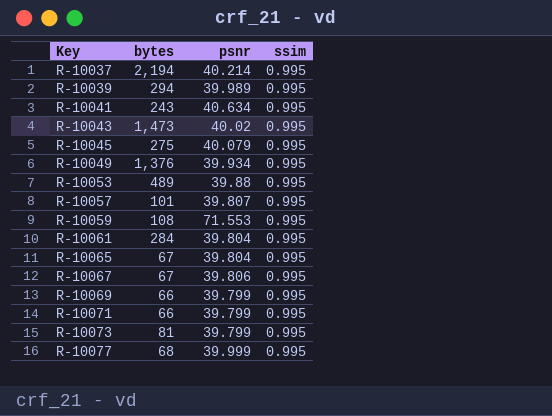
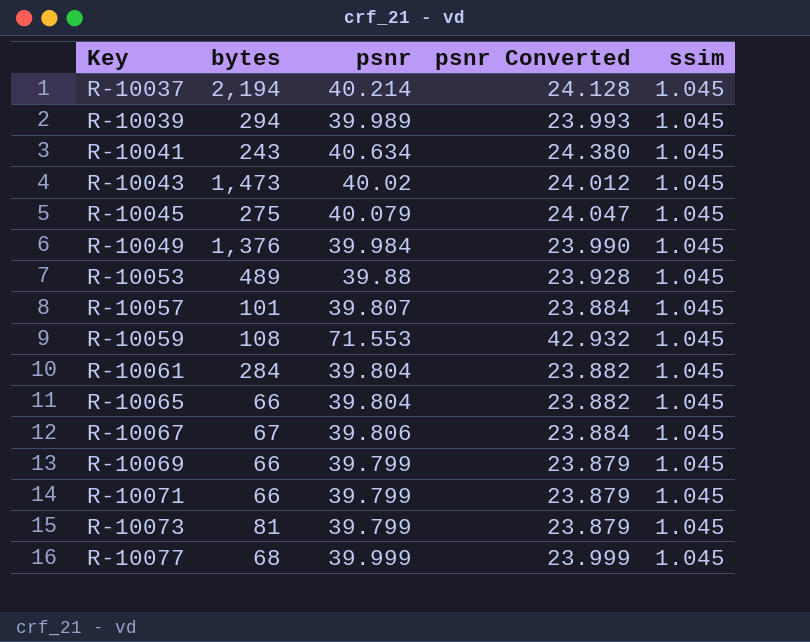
column psnr Converted | formula: none -> [psnr] * 0.6
R-10037 | ssim: 0.995 -> 1.045
R-10039 | ssim: 0.995 -> 1.045
R-10041 | ssim: 0.995 -> 1.045
R-10043 | ssim: 0.995 -> 1.045
R-10045 | ssim: 0.995 -> 1.045
R-10049 | psnr: 39.934 -> 39.984
R-10049 | ssim: 0.995 -> 1.045
R-10053 | ssim: 0.995 -> 1.045
R-10057 | ssim: 0.995 -> 1.045
R-10059 | ssim: 0.995 -> 1.045
R-10061 | ssim: 0.995 -> 1.045
R-10065 | bytes: 67 -> 66
R-10065 | ssim: 0.995 -> 1.045
R-10067 | ssim: 0.995 -> 1.045
R-10069 | ssim: 0.995 -> 1.045
R-10071 | ssim: 0.995 -> 1.045
R-10073 | ssim: 0.995 -> 1.045
R-10077 | ssim: 0.995 -> 1.045

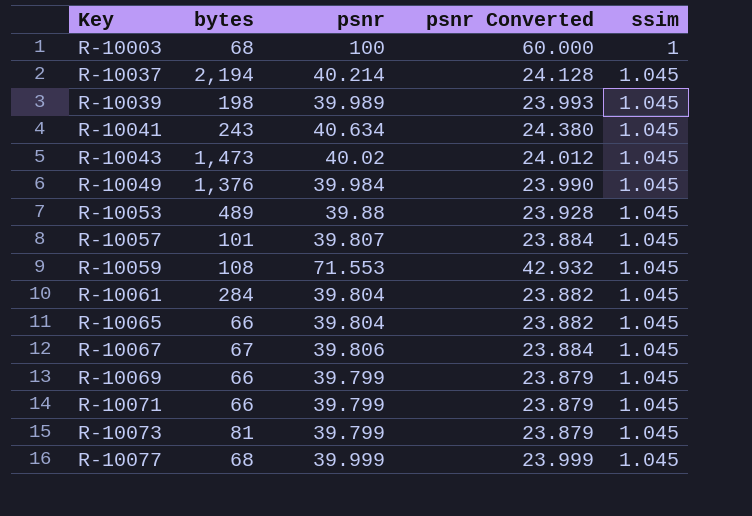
row R-10045: 275 | 40.079 | 24.047 | 1.045 -> none
row R-10003: none -> 68 | 100 | 60.000 | 1
R-10039 | bytes: 294 -> 198

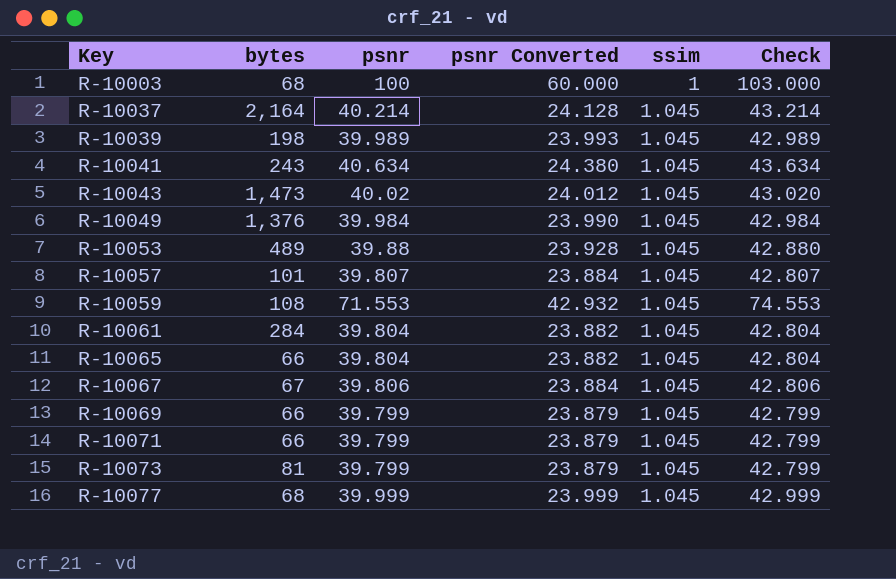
column Check | formula: none -> [psnr] + 3
R-10037 | bytes: 2,194 -> 2,164

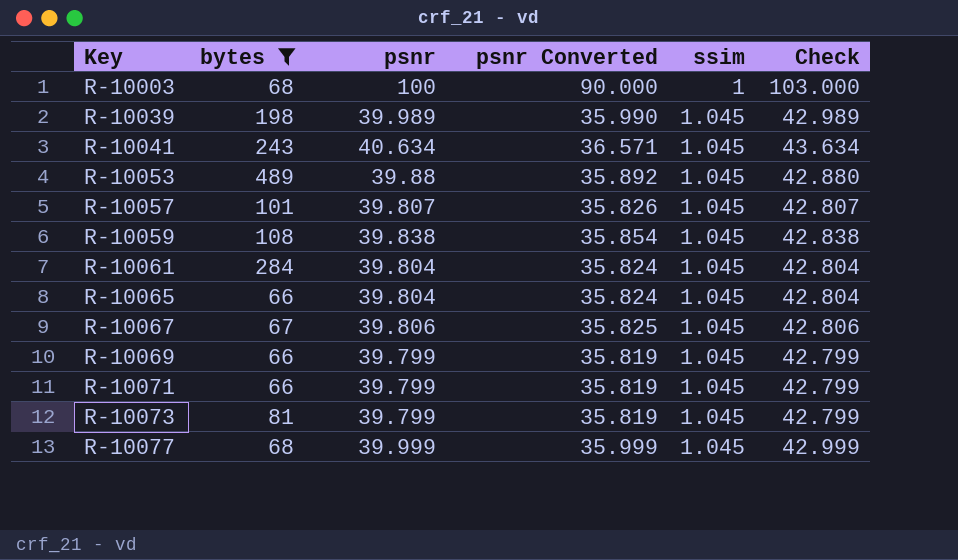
filter: none -> bytes <= 489
column psnr Converted | formula: [psnr] * 0.6 -> [psnr] * 0.9
R-10059 | psnr: 71.553 -> 39.838
R-10059 | Check: 74.553 -> 42.838

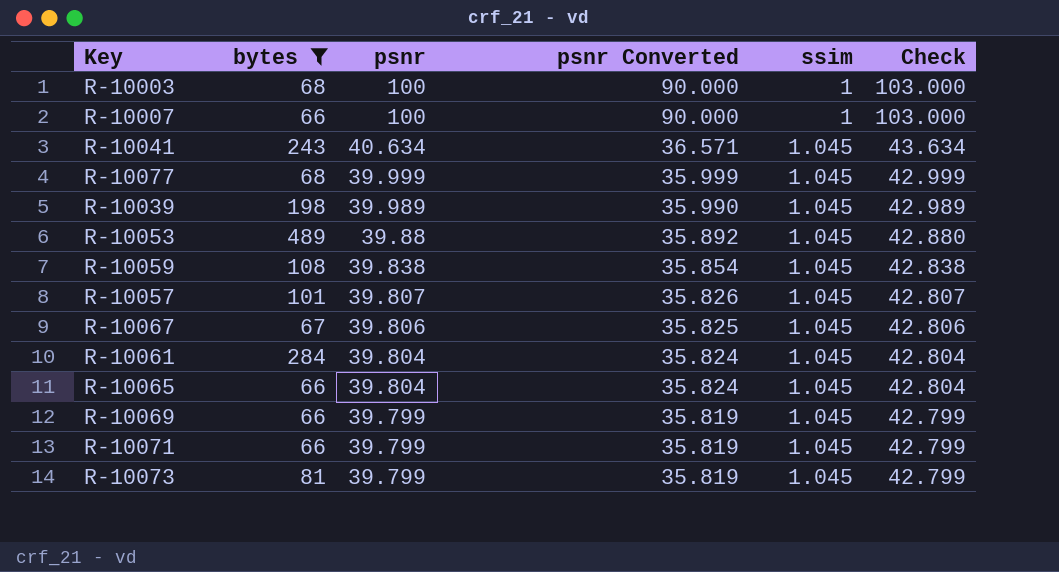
row order: Key ascending -> psnr descending
row R-10007: none -> 66 | 100 | 90.000 | 1 | 103.000

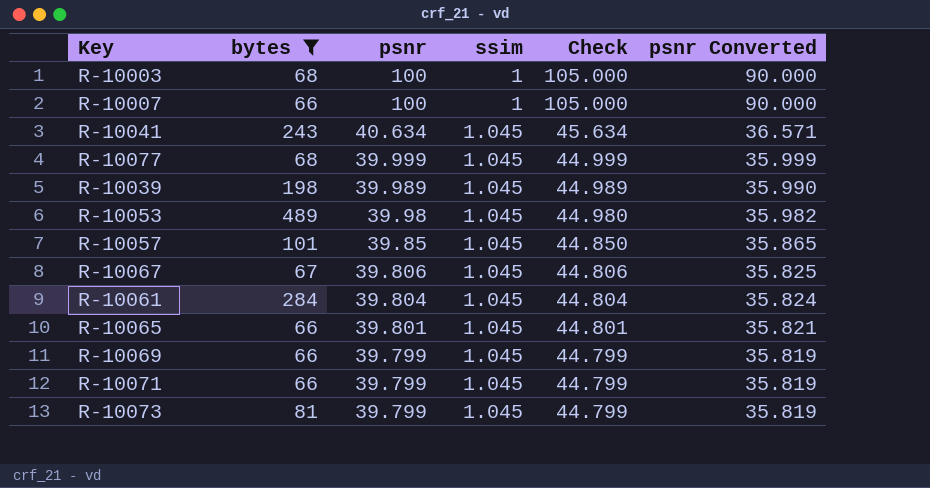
column Check | formula: [psnr] + 3 -> [psnr] + 5
column psnr Converted | position: 4 -> 6
row R-10059: 108 | 39.838 | 35.854 | 1.045 | 42.838 -> none
R-10053 | psnr: 39.88 -> 39.98
R-10053 | psnr Converted: 35.892 -> 35.982
R-10057 | psnr: 39.807 -> 39.85
R-10057 | psnr Converted: 35.826 -> 35.865
R-10065 | psnr: 39.804 -> 39.801
R-10065 | psnr Converted: 35.824 -> 35.821

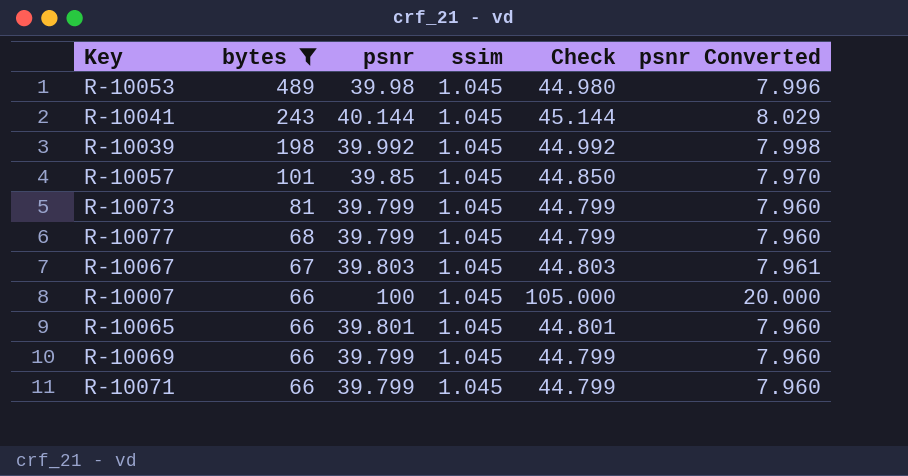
row order: psnr descending -> bytes descending
column psnr Converted | formula: [psnr] * 0.9 -> [psnr] * 0.2
row R-10003: 68 | 100 | 1 | 105.000 | 90.000 -> none
row R-10061: 284 | 39.804 | 1.045 | 44.804 | 35.824 -> none
R-10041 | psnr: 40.634 -> 40.144
R-10041 | Check: 45.634 -> 45.144
R-10039 | psnr: 39.989 -> 39.992
R-10039 | Check: 44.989 -> 44.992
R-10077 | psnr: 39.999 -> 39.799
R-10077 | Check: 44.999 -> 44.799
R-10067 | psnr: 39.806 -> 39.803
R-10067 | Check: 44.806 -> 44.803
R-10007 | ssim: 1 -> 1.045

